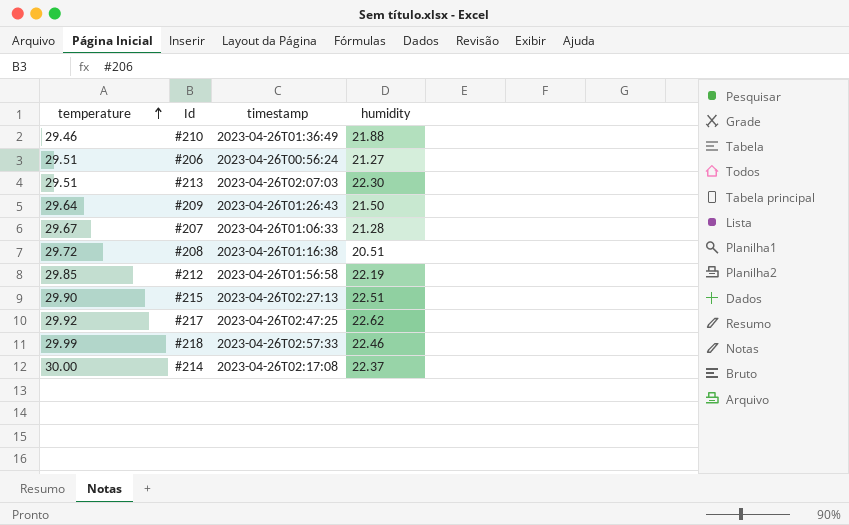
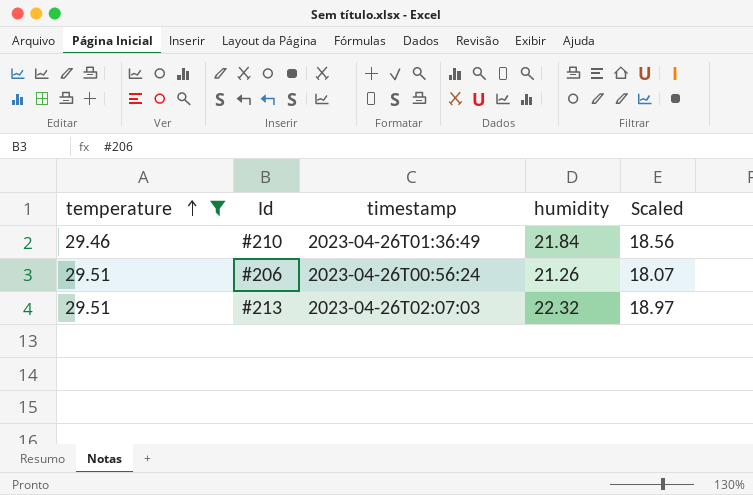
filter: none -> temperature <= 29.51
column Scaled | formula: none -> [humidity] * 0.85
#210 | humidity: 21.88 -> 21.84
#206 | humidity: 21.27 -> 21.26
#213 | humidity: 22.30 -> 22.32

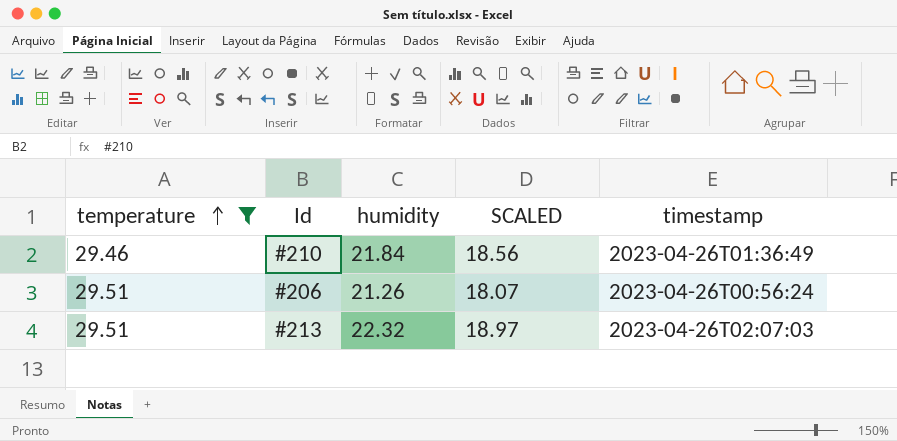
column name: Scaled -> SCALED
column timestamp | position: 3 -> 5

